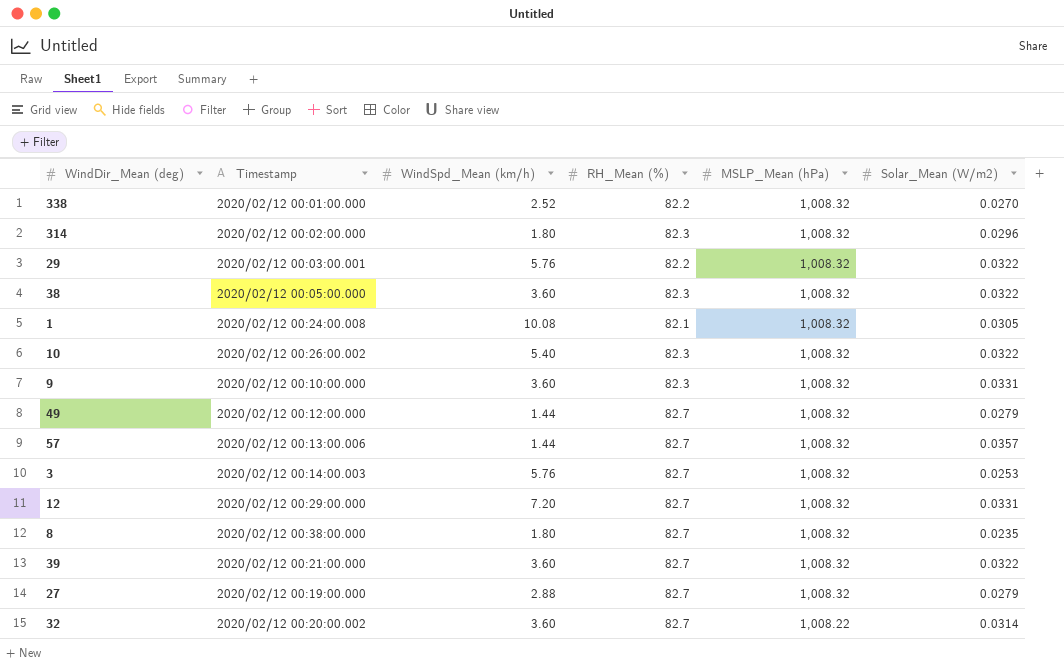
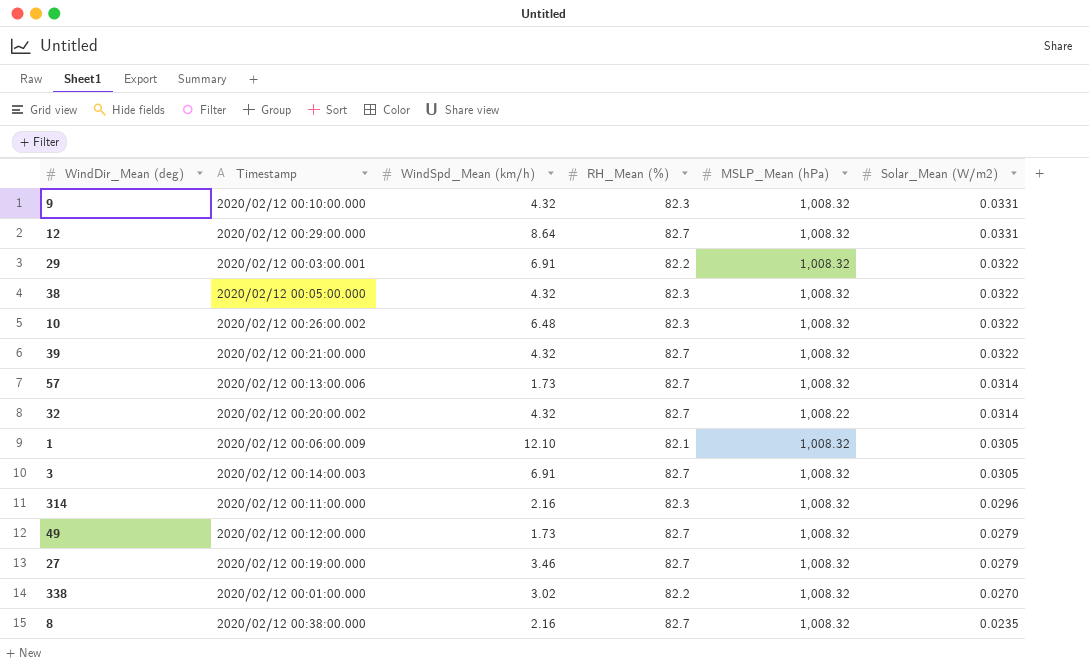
row order: MSLP_Mean (hPa) descending -> Solar_Mean (W/m2) descending
9 | WindSpd_Mean (km/h): 3.60 -> 4.32
12 | WindSpd_Mean (km/h): 7.20 -> 8.64
29 | WindSpd_Mean (km/h): 5.76 -> 6.91
38 | WindSpd_Mean (km/h): 3.60 -> 4.32
10 | WindSpd_Mean (km/h): 5.40 -> 6.48
39 | WindSpd_Mean (km/h): 3.60 -> 4.32
57 | WindSpd_Mean (km/h): 1.44 -> 1.73
57 | Solar_Mean (W/m2): 0.0357 -> 0.0314
32 | WindSpd_Mean (km/h): 3.60 -> 4.32
1 | Timestamp: 2020/02/12 00:24:00.008 -> 2020/02/12 00:06:00.009
1 | WindSpd_Mean (km/h): 10.08 -> 12.10
3 | WindSpd_Mean (km/h): 5.76 -> 6.91
3 | Solar_Mean (W/m2): 0.0253 -> 0.0305
314 | Timestamp: 2020/02/12 00:02:00.000 -> 2020/02/12 00:11:00.000
314 | WindSpd_Mean (km/h): 1.80 -> 2.16
49 | WindSpd_Mean (km/h): 1.44 -> 1.73
27 | WindSpd_Mean (km/h): 2.88 -> 3.46
338 | WindSpd_Mean (km/h): 2.52 -> 3.02
8 | WindSpd_Mean (km/h): 1.80 -> 2.16

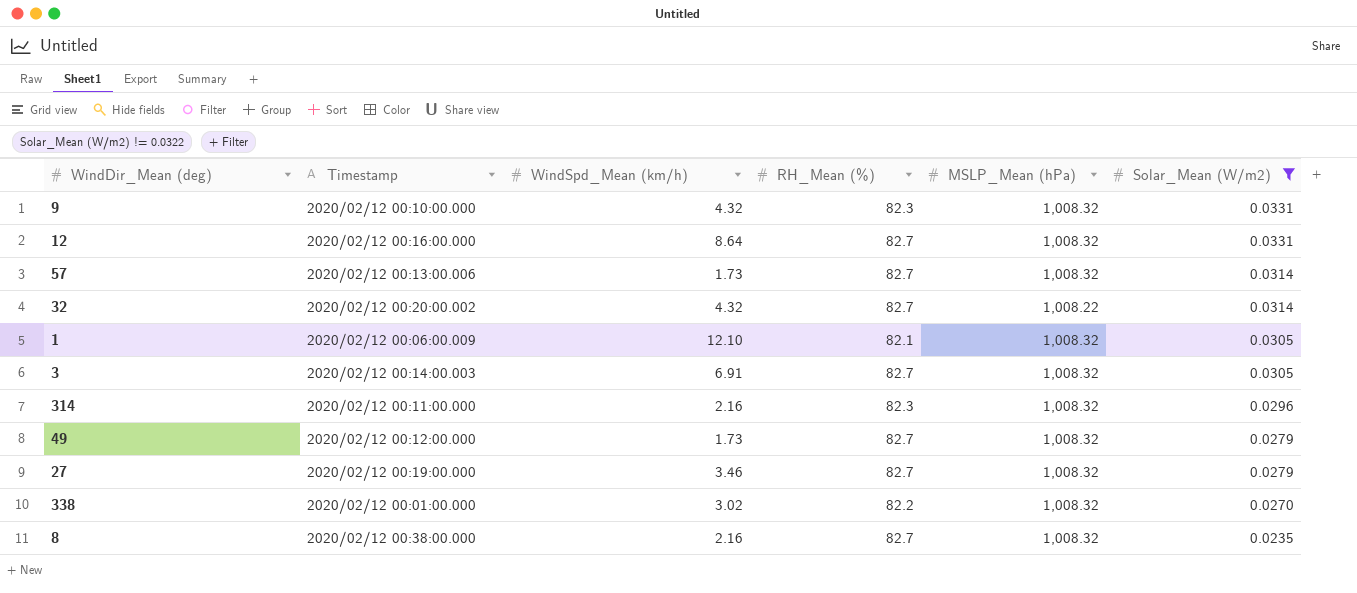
filter: none -> Solar_Mean (W/m2) != 0.0322
12 | Timestamp: 2020/02/12 00:29:00.000 -> 2020/02/12 00:16:00.000

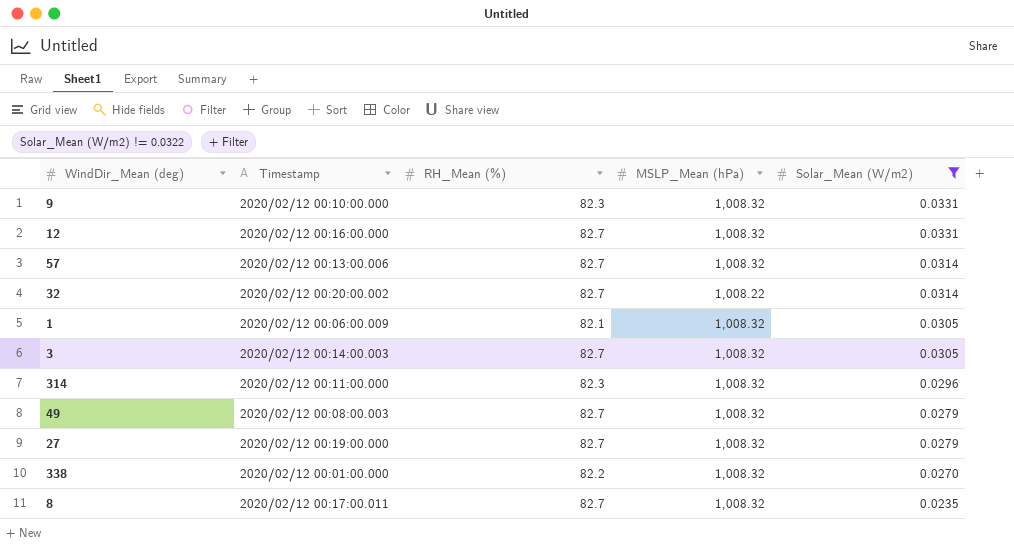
column WindSpd_Mean (km/h) | position: 3 -> none
49 | Timestamp: 2020/02/12 00:12:00.000 -> 2020/02/12 00:08:00.003
8 | Timestamp: 2020/02/12 00:38:00.000 -> 2020/02/12 00:17:00.011

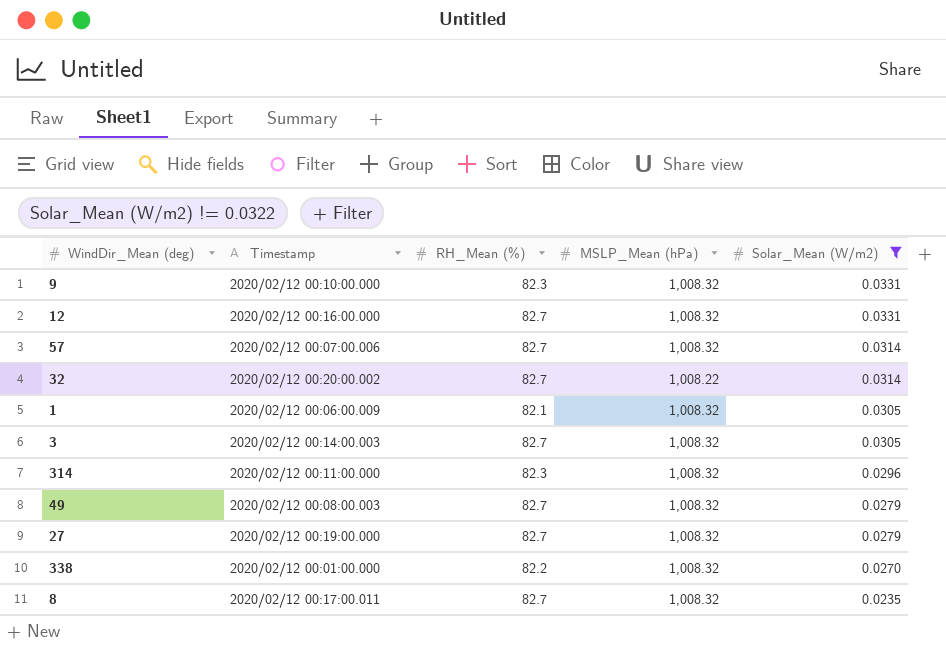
57 | Timestamp: 2020/02/12 00:13:00.006 -> 2020/02/12 00:07:00.006

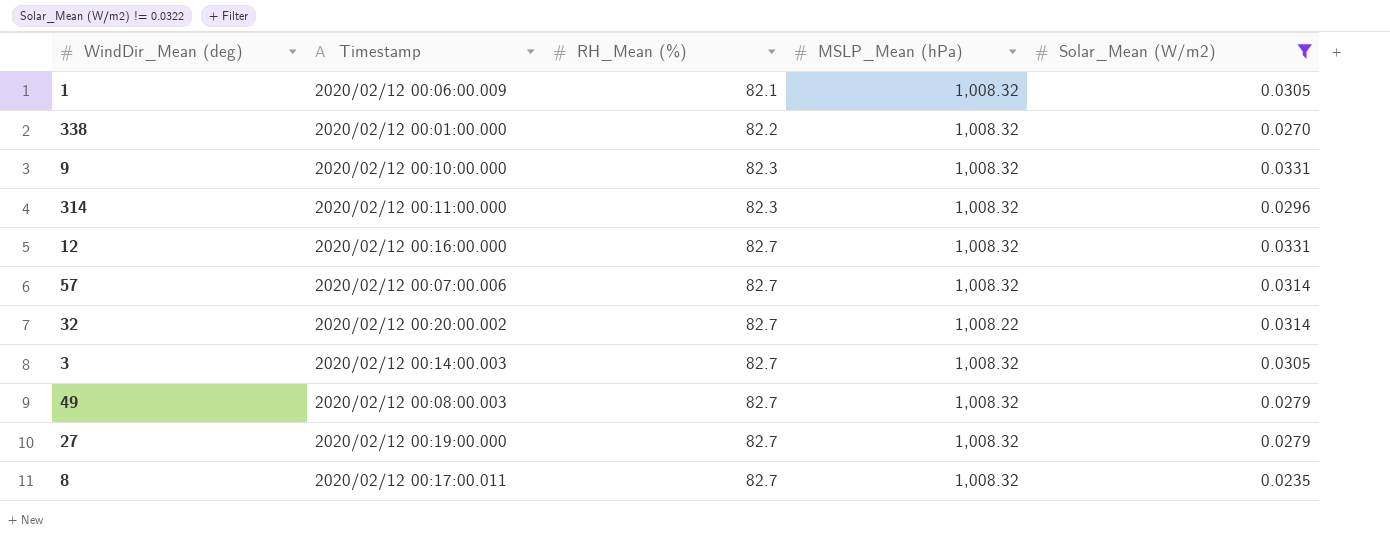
row order: Solar_Mean (W/m2) descending -> RH_Mean (%) ascending

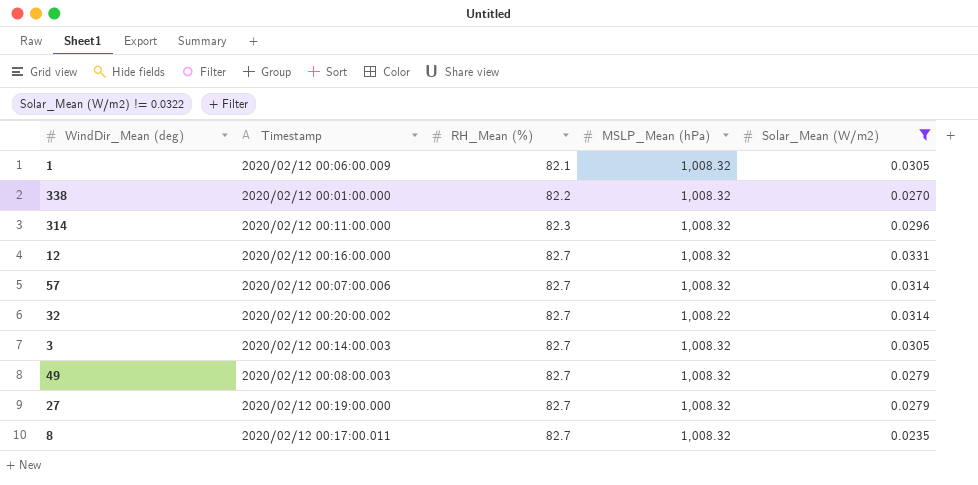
row 9: 2020/02/12 00:10:00.000 | 82.3 | 1,008.32 | 0.0331 -> none

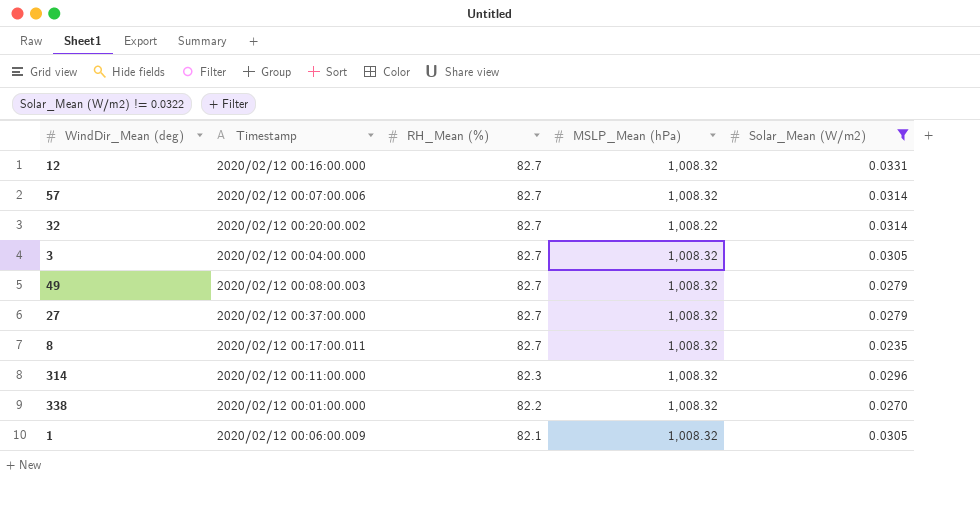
row order: RH_Mean (%) ascending -> RH_Mean (%) descending
3 | Timestamp: 2020/02/12 00:14:00.003 -> 2020/02/12 00:04:00.000
27 | Timestamp: 2020/02/12 00:19:00.000 -> 2020/02/12 00:37:00.000

